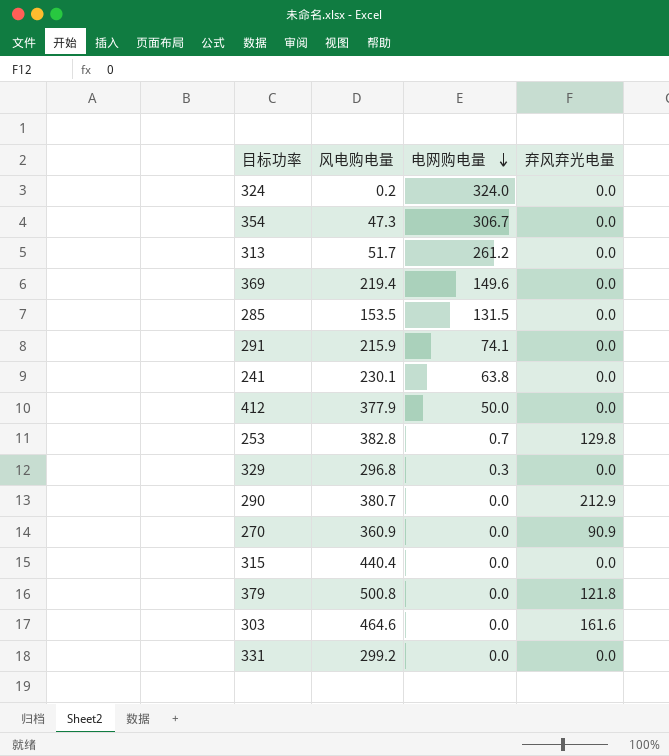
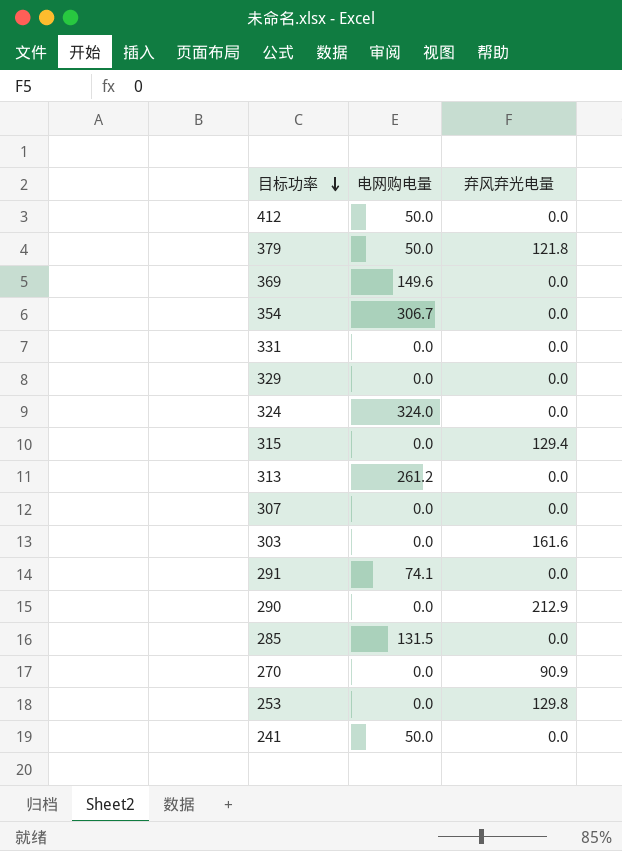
row order: 电网购电量 descending -> 目标功率 descending
column 风电购电量 | position: 2 -> none
379 | 电网购电量: 0.0 -> 50.0
329 | 电网购电量: 0.3 -> 0.0
315 | 弃风弃光电量: 0.0 -> 129.4
row 307: none -> 0.0 | 0.0
253 | 电网购电量: 0.7 -> 0.0
241 | 电网购电量: 63.8 -> 50.0

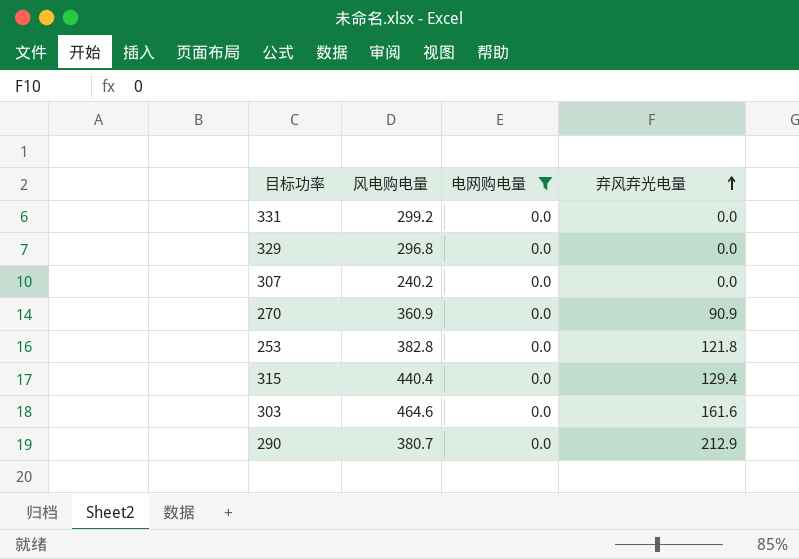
filter: none -> 电网购电量 = 0.0
row order: 目标功率 descending -> 弃风弃光电量 ascending
column 风电购电量 | position: none -> 2
253 | 弃风弃光电量: 129.8 -> 121.8

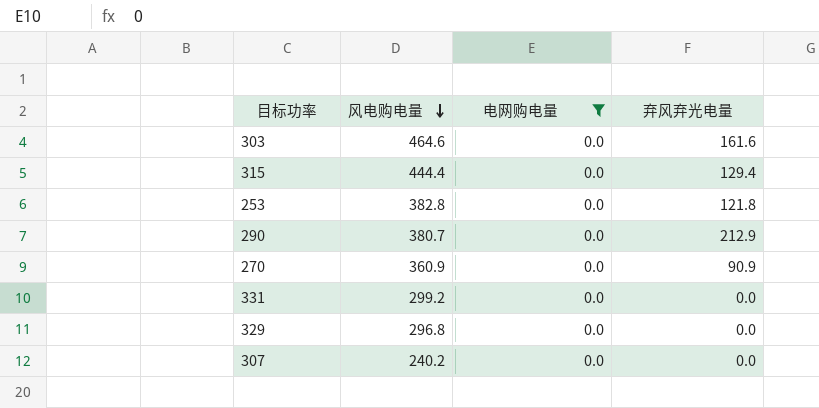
row order: 弃风弃光电量 ascending -> 风电购电量 descending
315 | 风电购电量: 440.4 -> 444.4

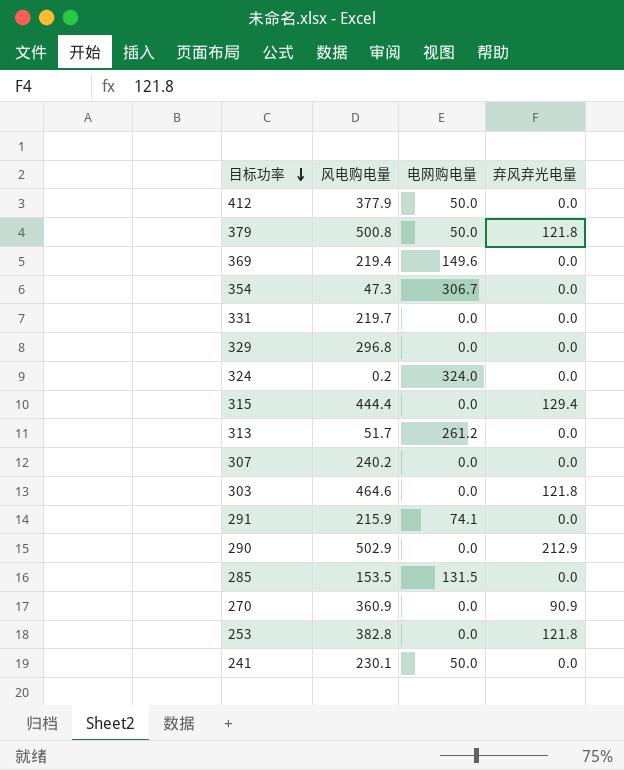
filter: 电网购电量 = 0.0 -> none
row order: 风电购电量 descending -> 目标功率 descending
331 | 风电购电量: 299.2 -> 219.7
303 | 弃风弃光电量: 161.6 -> 121.8
290 | 风电购电量: 380.7 -> 502.9

